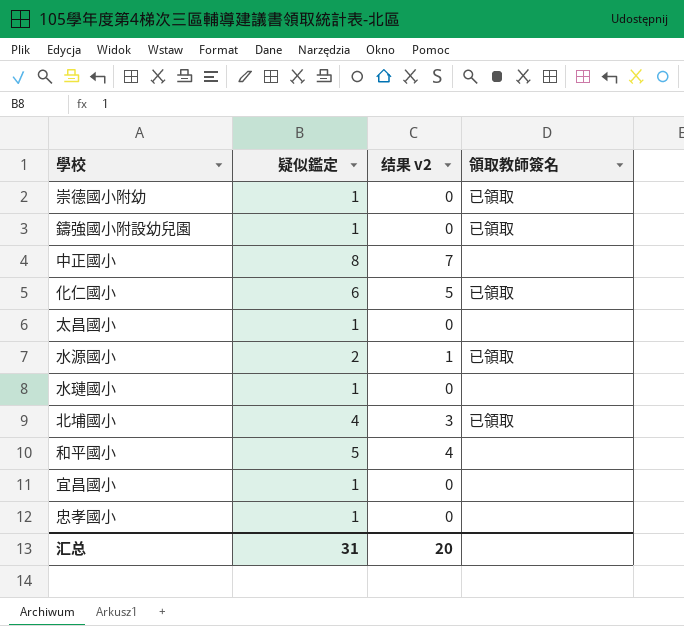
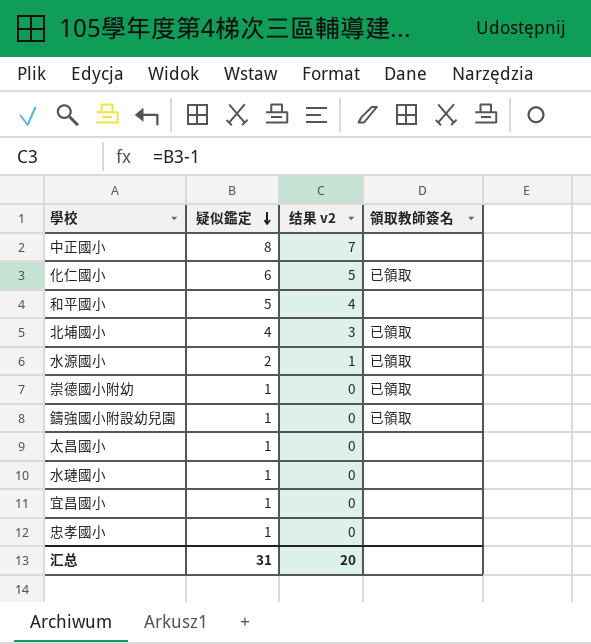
row order: none -> 疑似鑑定 descending

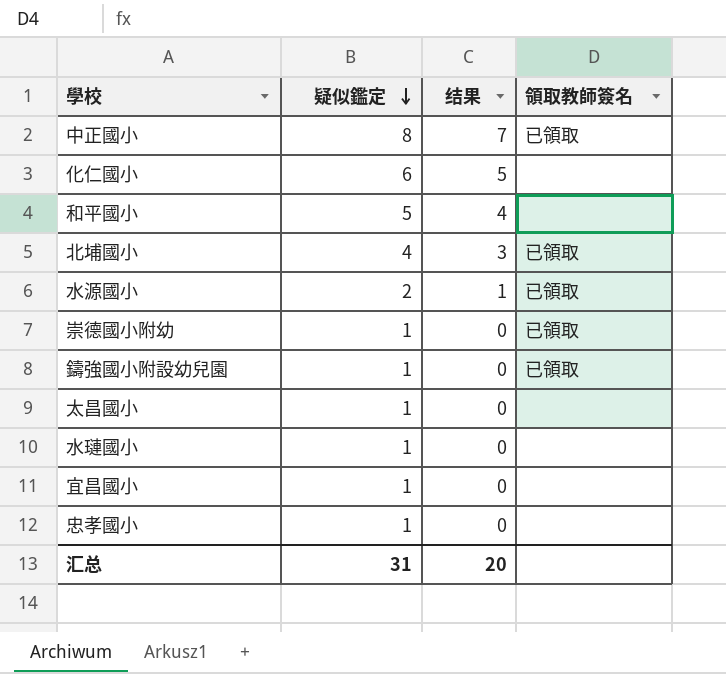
column name: 结果 v2 -> 结果
中正國小 | 領取教師簽名: none -> 已領取
化仁國小 | 領取教師簽名: 已領取 -> none

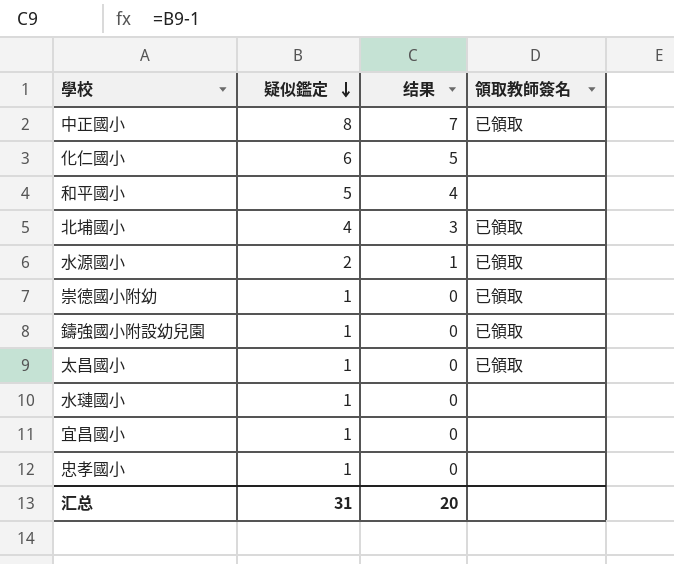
太昌國小 | 領取教師簽名: none -> 已領取

